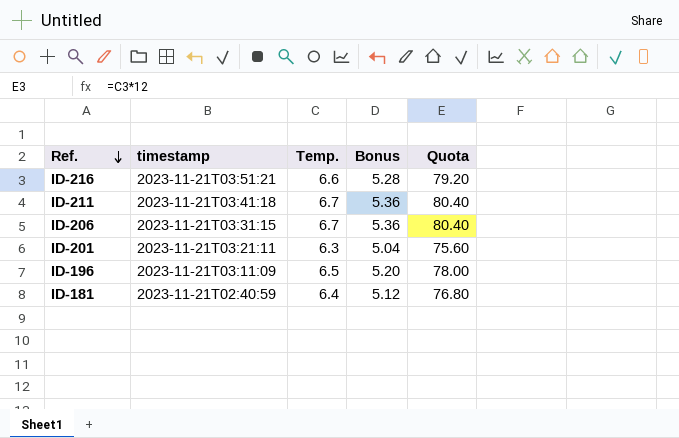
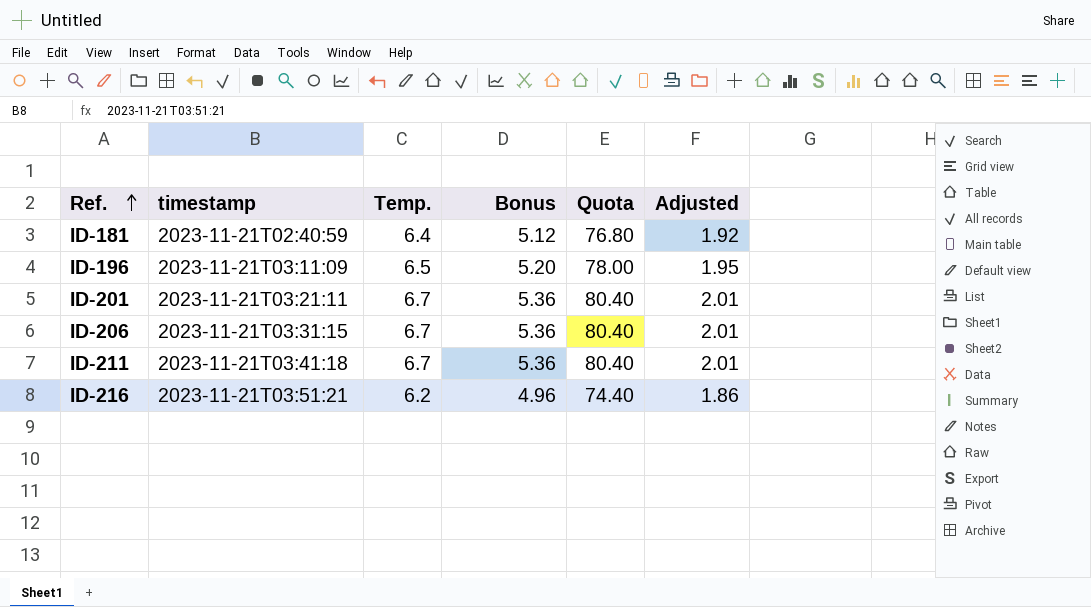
row order: Ref. descending -> Ref. ascending
column Adjusted | formula: none -> [Temp.] * 0.3
ID-201 | Temp.: 6.3 -> 6.7
ID-201 | Bonus: 5.04 -> 5.36
ID-201 | Quota: 75.60 -> 80.40
ID-216 | Temp.: 6.6 -> 6.2
ID-216 | Bonus: 5.28 -> 4.96
ID-216 | Quota: 79.20 -> 74.40

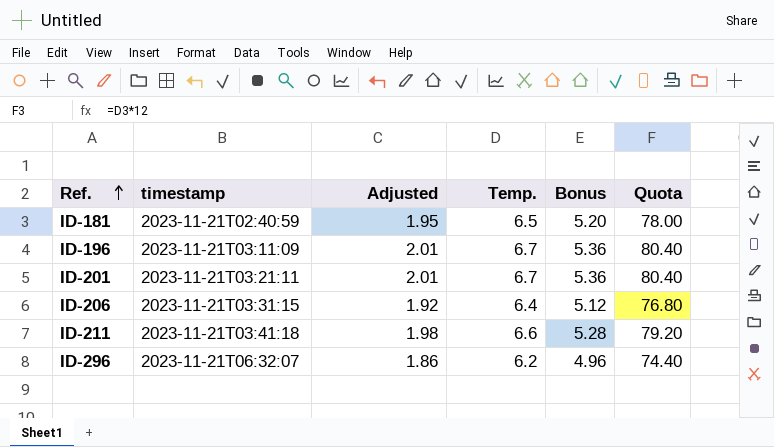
column Adjusted | position: 6 -> 3
row ID-216: 2023-11-21T03:51:21 | 6.2 | 4.96 | 74.40 | 1.86 -> none
ID-181 | Adjusted: 1.92 -> 1.95
ID-181 | Temp.: 6.4 -> 6.5
ID-181 | Bonus: 5.12 -> 5.20
ID-181 | Quota: 76.80 -> 78.00
ID-196 | Adjusted: 1.95 -> 2.01
ID-196 | Temp.: 6.5 -> 6.7
ID-196 | Bonus: 5.20 -> 5.36
ID-196 | Quota: 78.00 -> 80.40
ID-206 | Adjusted: 2.01 -> 1.92
ID-206 | Temp.: 6.7 -> 6.4
ID-206 | Bonus: 5.36 -> 5.12
ID-206 | Quota: 80.40 -> 76.80
ID-211 | Adjusted: 2.01 -> 1.98
ID-211 | Temp.: 6.7 -> 6.6
ID-211 | Bonus: 5.36 -> 5.28
ID-211 | Quota: 80.40 -> 79.20
row ID-296: none -> 2023-11-21T06:32:07 | 1.86 | 6.2 | 4.96 | 74.40

